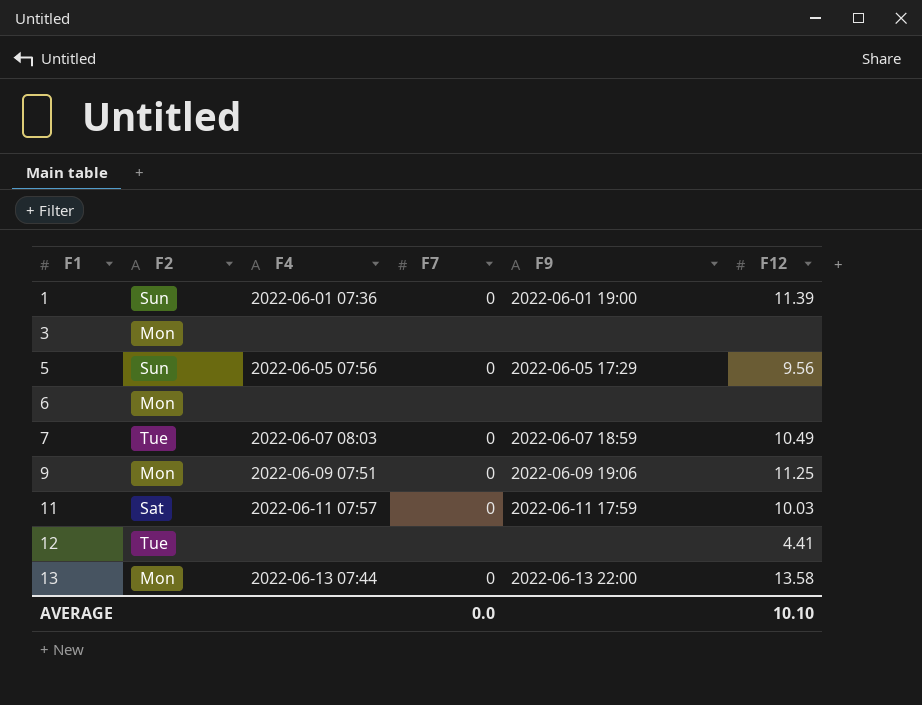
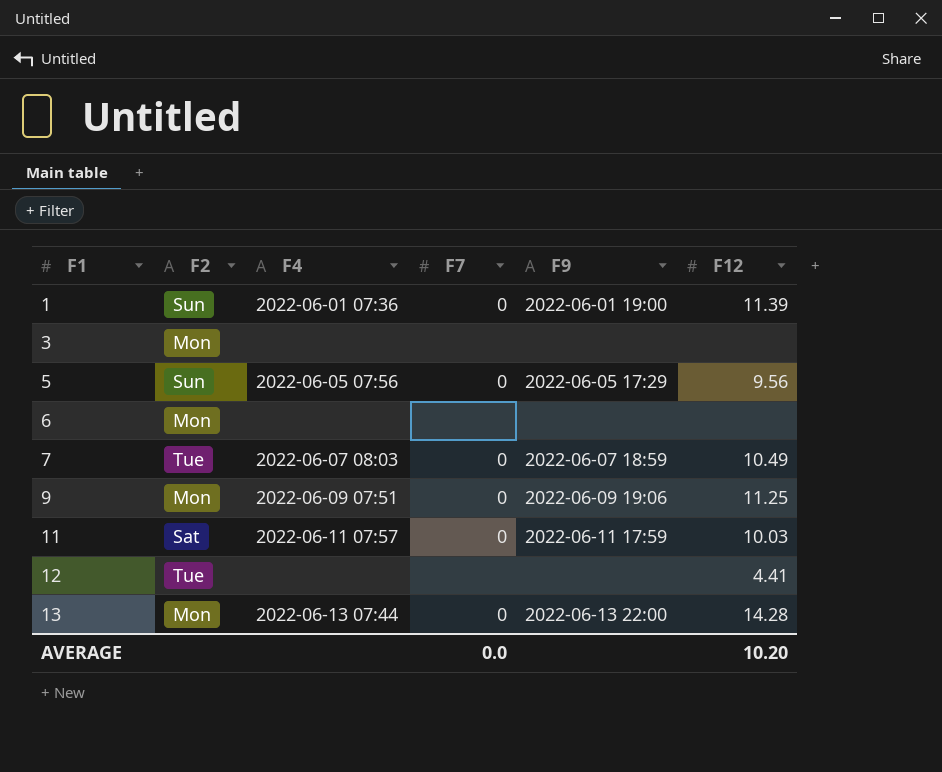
13 | F12: 13.58 -> 14.28
AVERAGE | F12: 10.10 -> 10.20

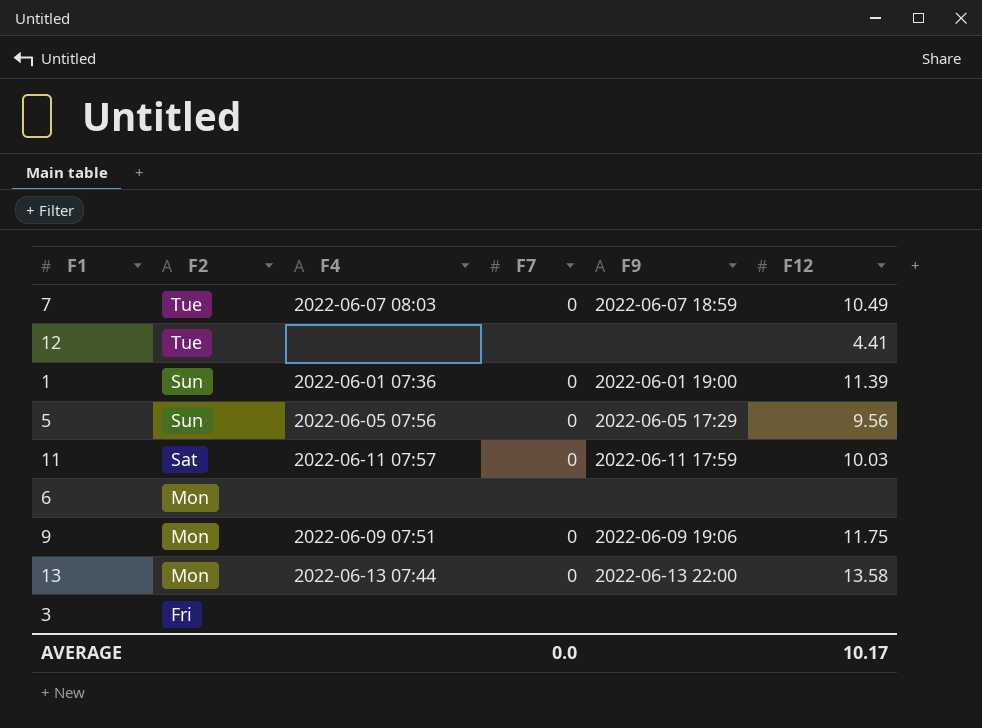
row order: F1 ascending -> F2 descending
9 | F12: 11.25 -> 11.75
13 | F12: 14.28 -> 13.58
3 | F2: Mon -> Fri
AVERAGE | F12: 10.20 -> 10.17

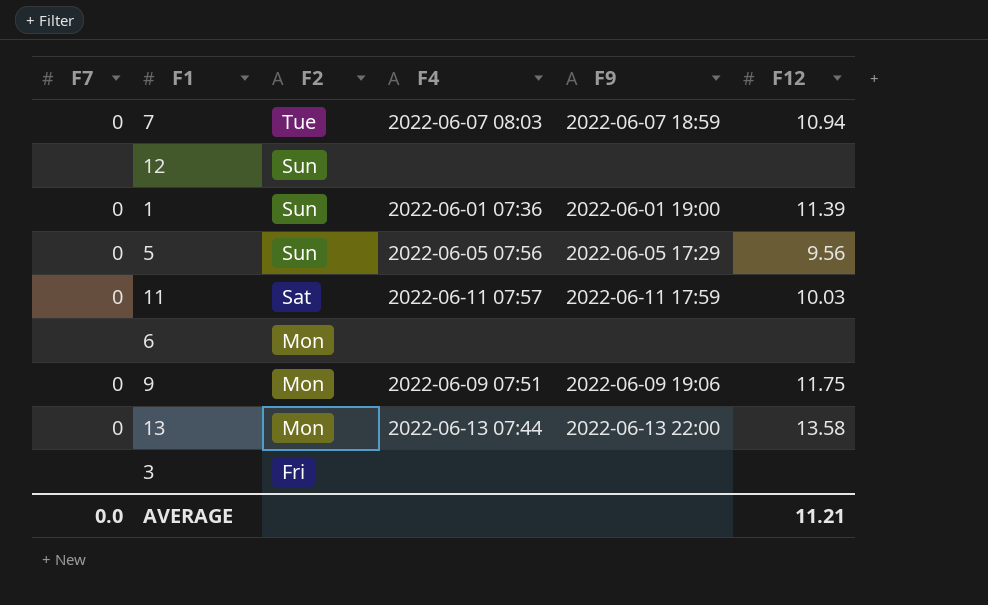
column F7 | position: 4 -> 1
7 | F12: 10.49 -> 10.94
12 | F2: Tue -> Sun
12 | F12: 4.41 -> none
AVERAGE | F12: 10.17 -> 11.21

